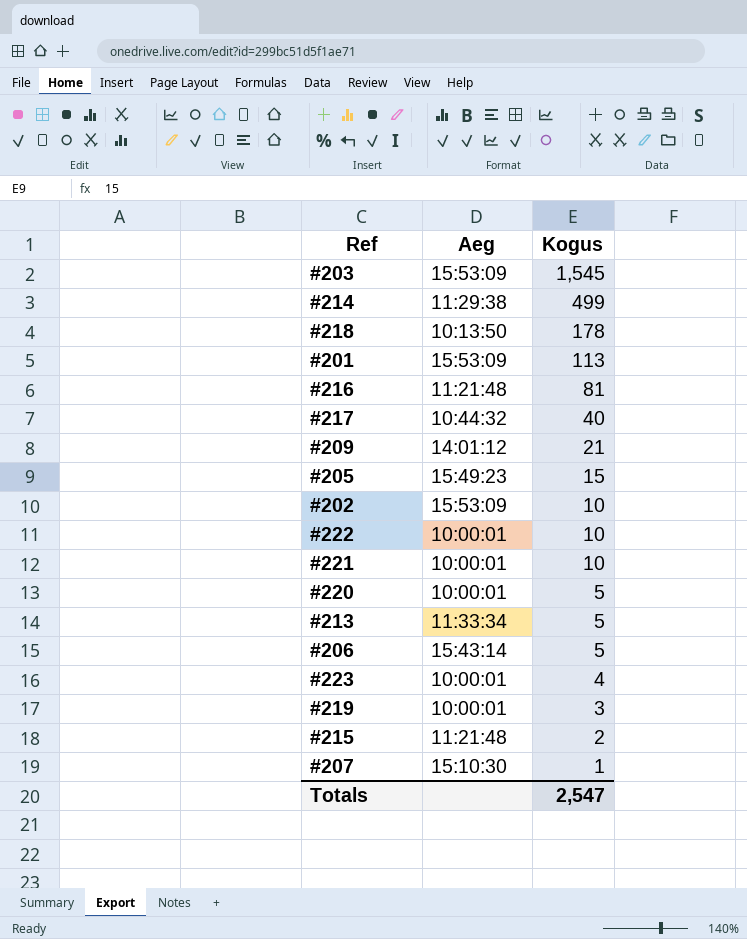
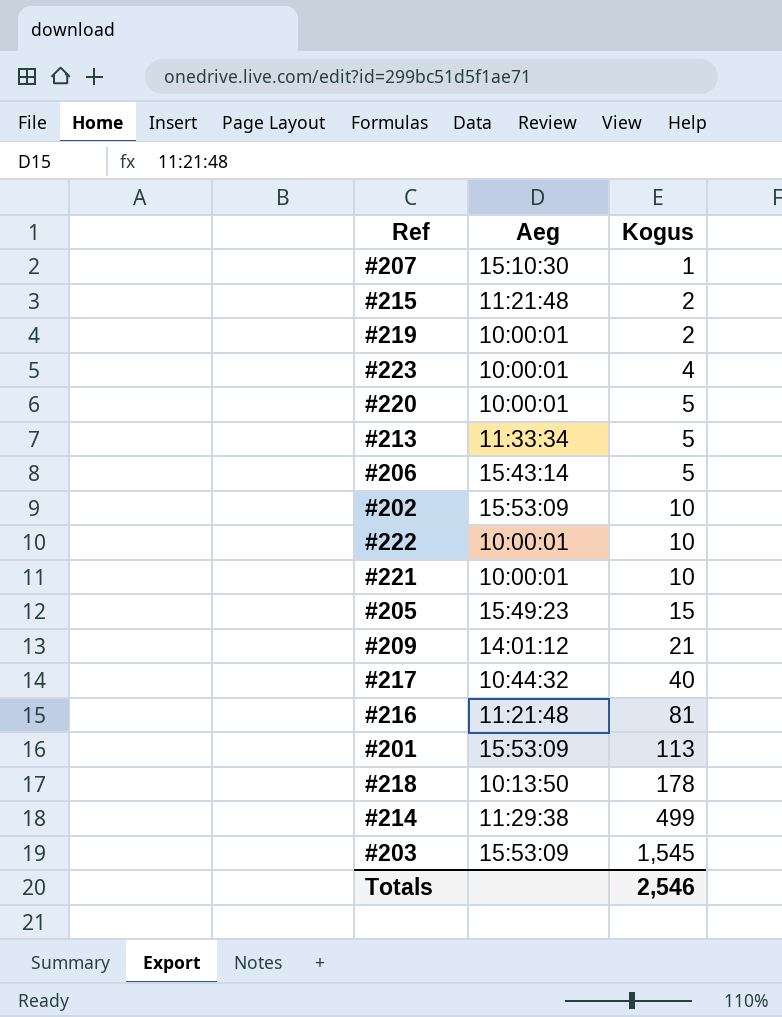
row order: Kogus descending -> Kogus ascending
#219 | Kogus: 3 -> 2
Totals | Kogus: 2,547 -> 2,546

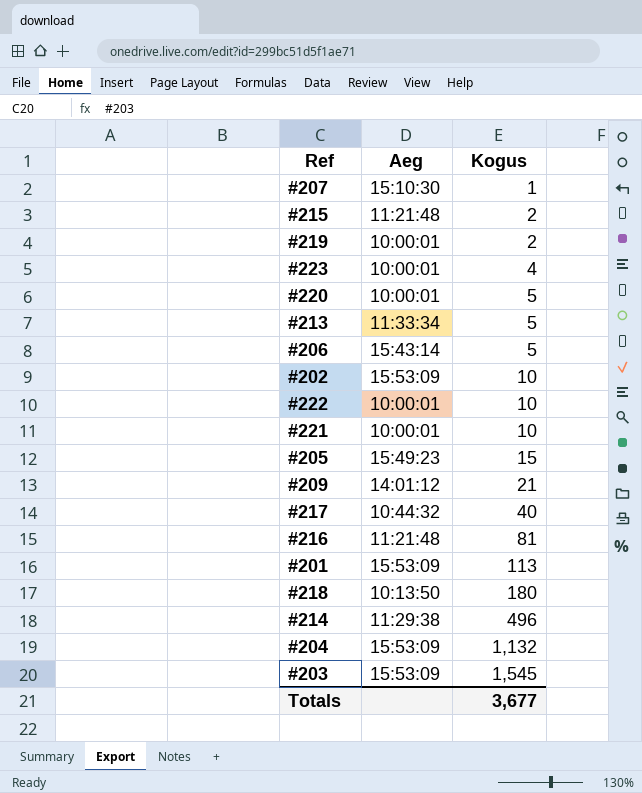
#218 | Kogus: 178 -> 180
#214 | Kogus: 499 -> 496
row #204: none -> 15:53:09 | 1,132
Totals | Kogus: 2,546 -> 3,677

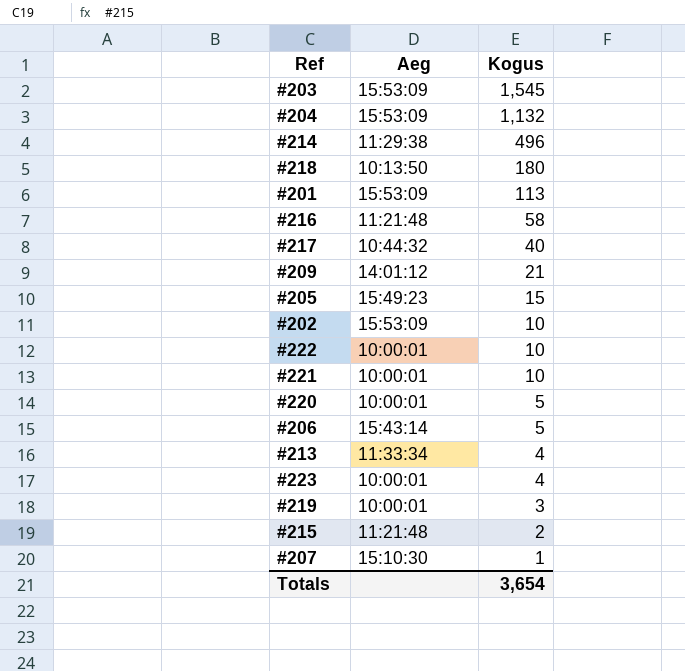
row order: Kogus ascending -> Kogus descending
#216 | Kogus: 81 -> 58
#213 | Kogus: 5 -> 4
#219 | Kogus: 2 -> 3
Totals | Kogus: 3,677 -> 3,654

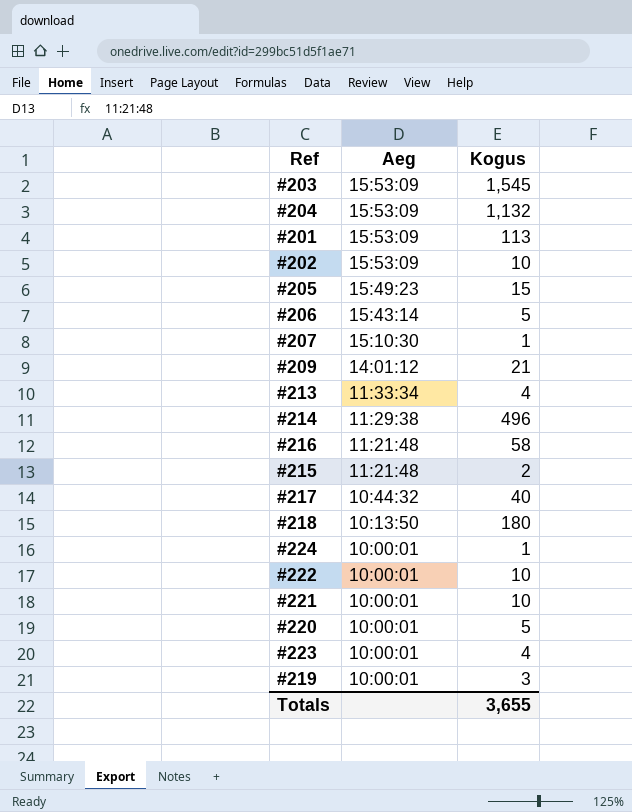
row order: Kogus descending -> Aeg descending
row #224: none -> 10:00:01 | 1
Totals | Kogus: 3,654 -> 3,655

